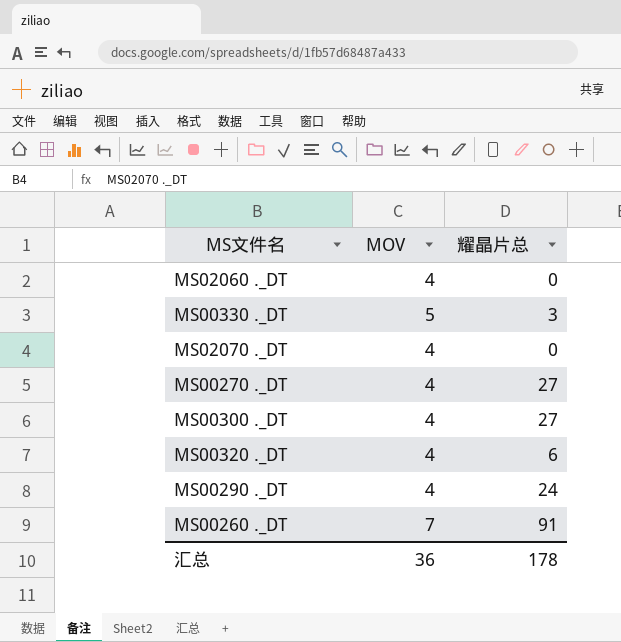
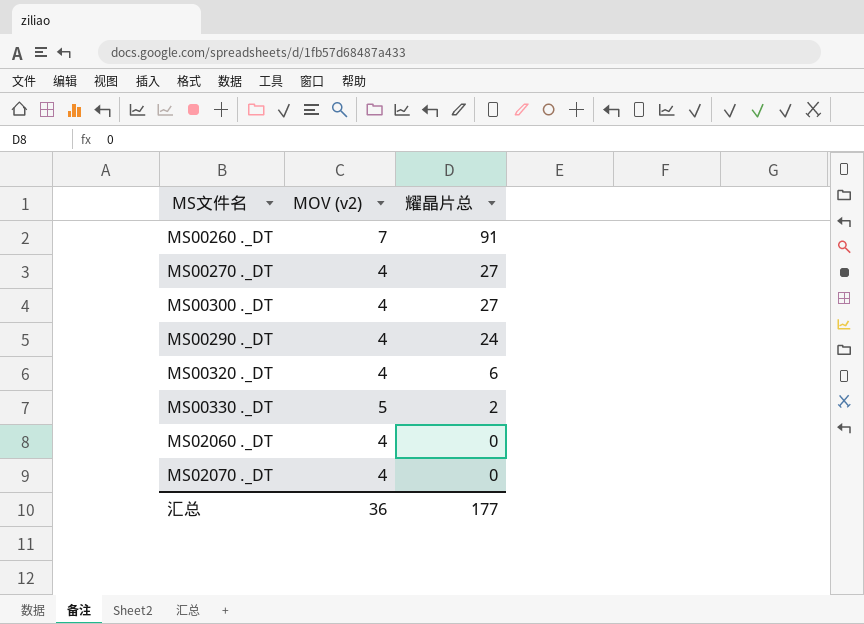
row order: none -> 耀晶片总 descending
column name: MOV -> MOV (v2)
MS00330 ._DT | 耀晶片总: 3 -> 2
汇总 | 耀晶片总: 178 -> 177

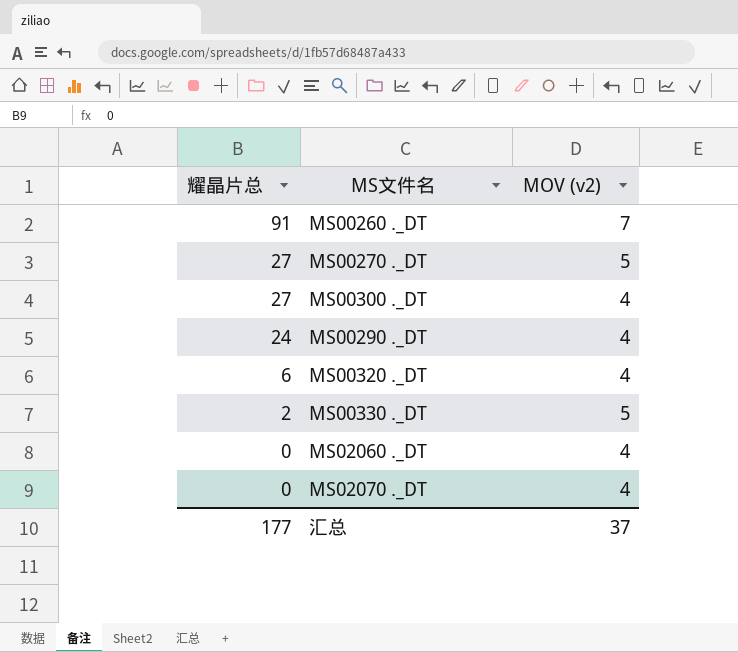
column 耀晶片总 | position: 3 -> 1
MS00270 ._DT | MOV (v2): 4 -> 5
汇总 | MOV (v2): 36 -> 37

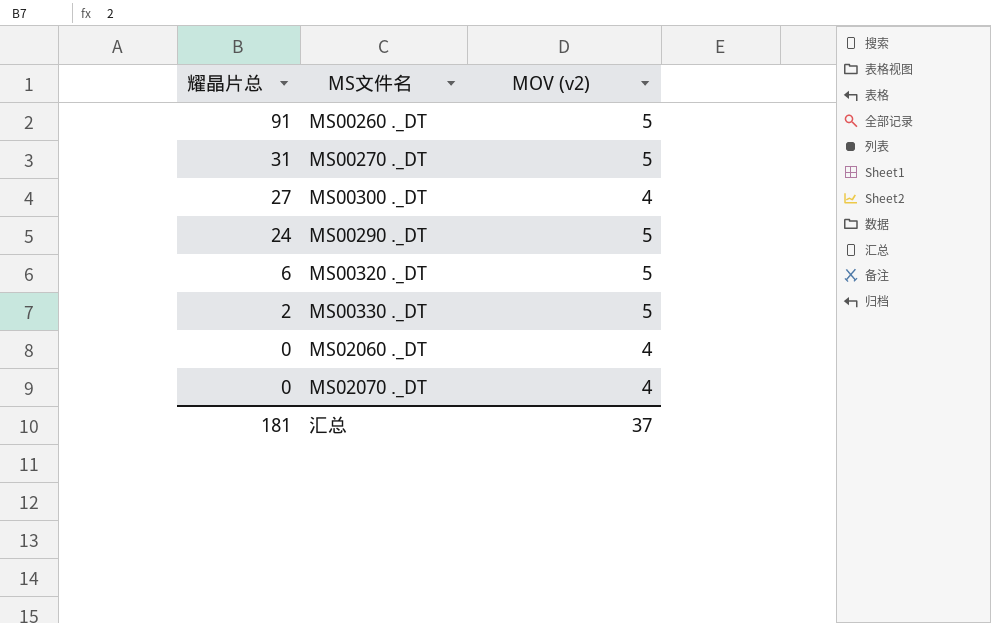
MS00260 ._DT | MOV (v2): 7 -> 5
MS00270 ._DT | 耀晶片总: 27 -> 31
MS00290 ._DT | MOV (v2): 4 -> 5
MS00320 ._DT | MOV (v2): 4 -> 5
汇总 | 耀晶片总: 177 -> 181

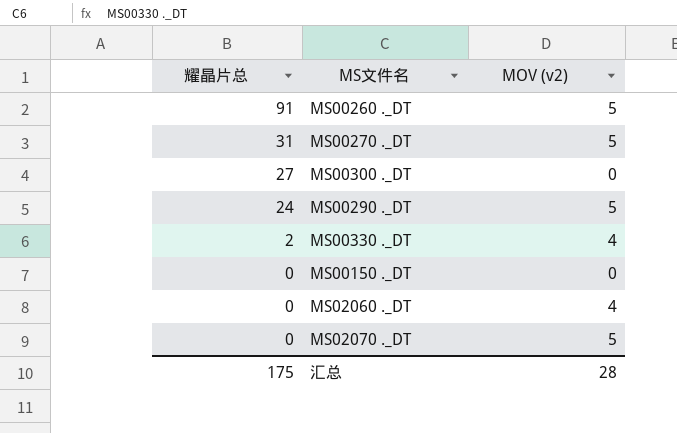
row MS00320 ._DT: 6 | 5 -> none
MS00300 ._DT | MOV (v2): 4 -> 0
MS00330 ._DT | MOV (v2): 5 -> 4
row MS00150 ._DT: none -> 0 | 0
MS02070 ._DT | MOV (v2): 4 -> 5
汇总 | 耀晶片总: 181 -> 175
汇总 | MOV (v2): 37 -> 28

